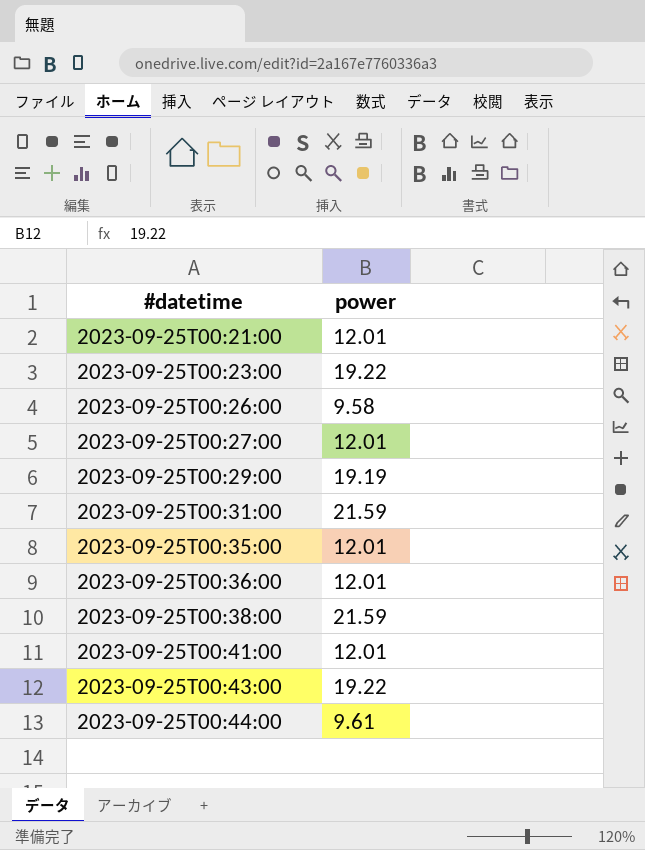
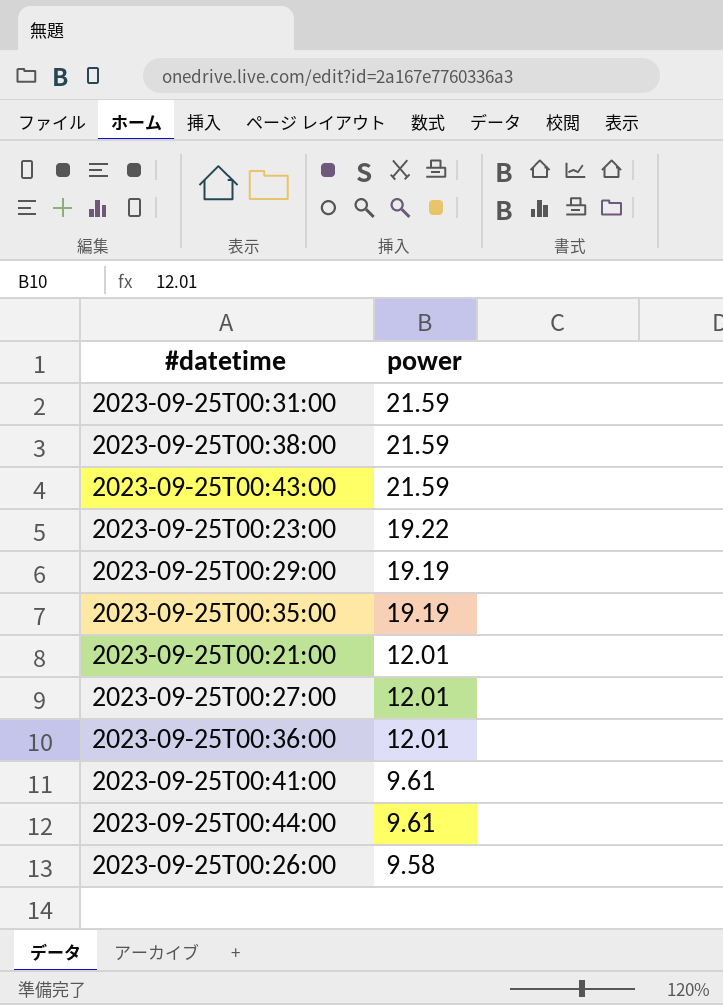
row order: #datetime ascending -> power descending
2023-09-25T00:43:00 | power: 19.22 -> 21.59
2023-09-25T00:35:00 | power: 12.01 -> 19.19
2023-09-25T00:41:00 | power: 12.01 -> 9.61

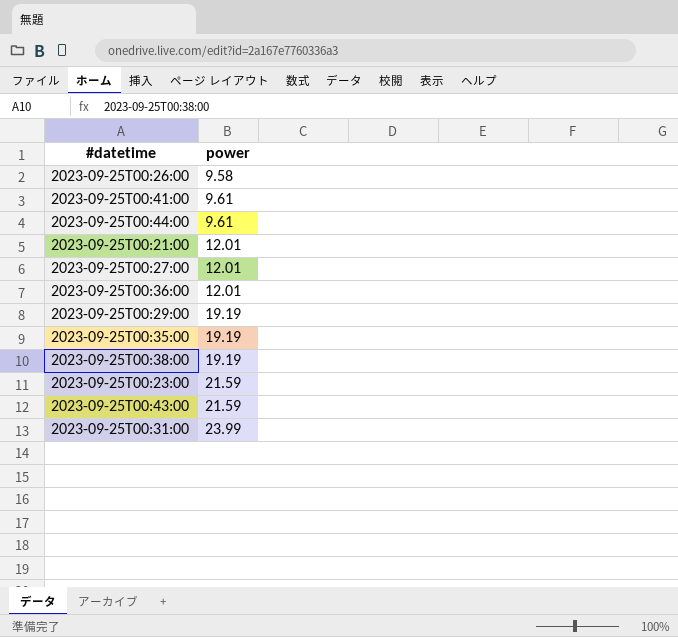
row order: power descending -> power ascending
2023-09-25T00:38:00 | power: 21.59 -> 19.19
2023-09-25T00:23:00 | power: 19.22 -> 21.59
2023-09-25T00:31:00 | power: 21.59 -> 23.99

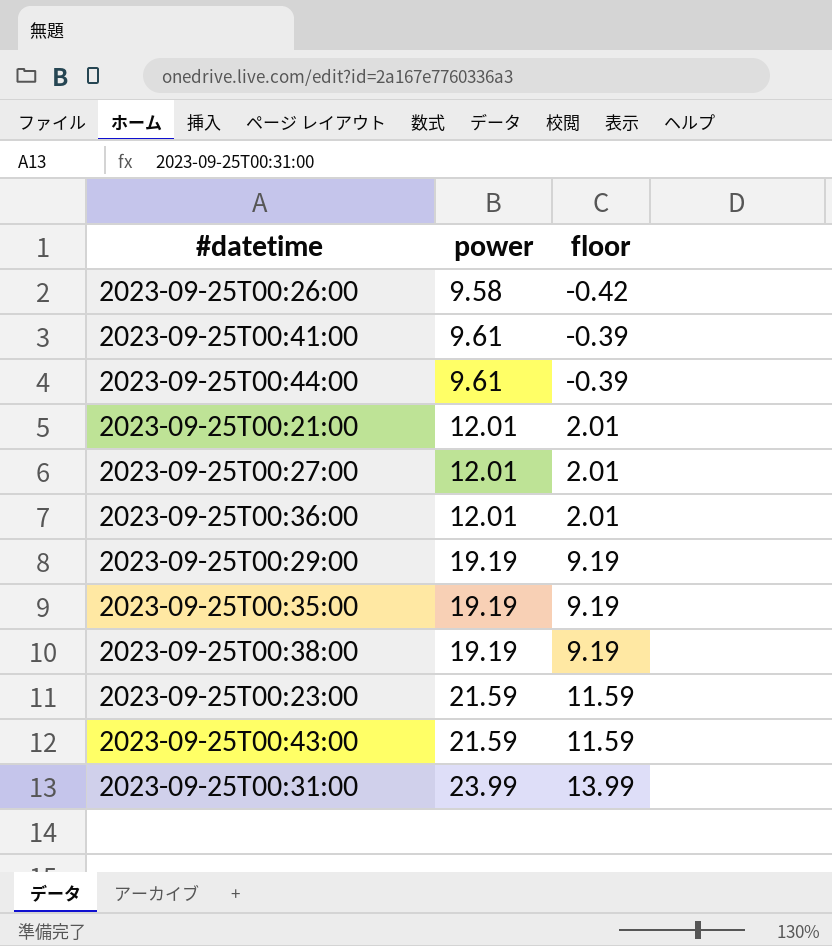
column floor | formula: none -> [power] - 10

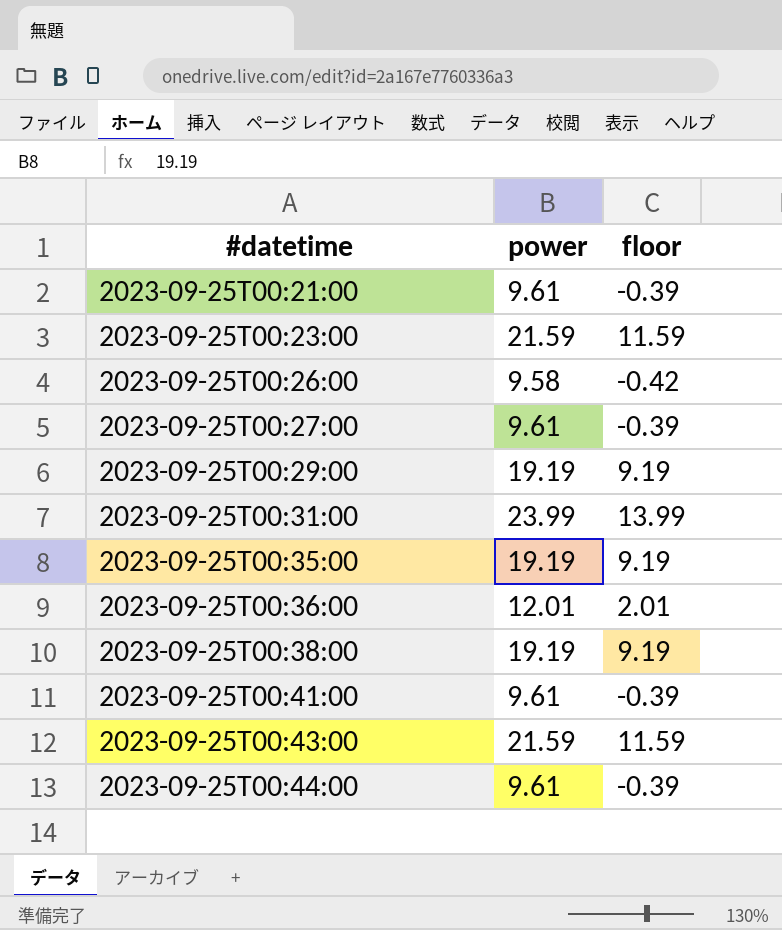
row order: power ascending -> #datetime ascending
2023-09-25T00:21:00 | power: 12.01 -> 9.61
2023-09-25T00:21:00 | floor: 2.01 -> -0.39
2023-09-25T00:27:00 | power: 12.01 -> 9.61
2023-09-25T00:27:00 | floor: 2.01 -> -0.39

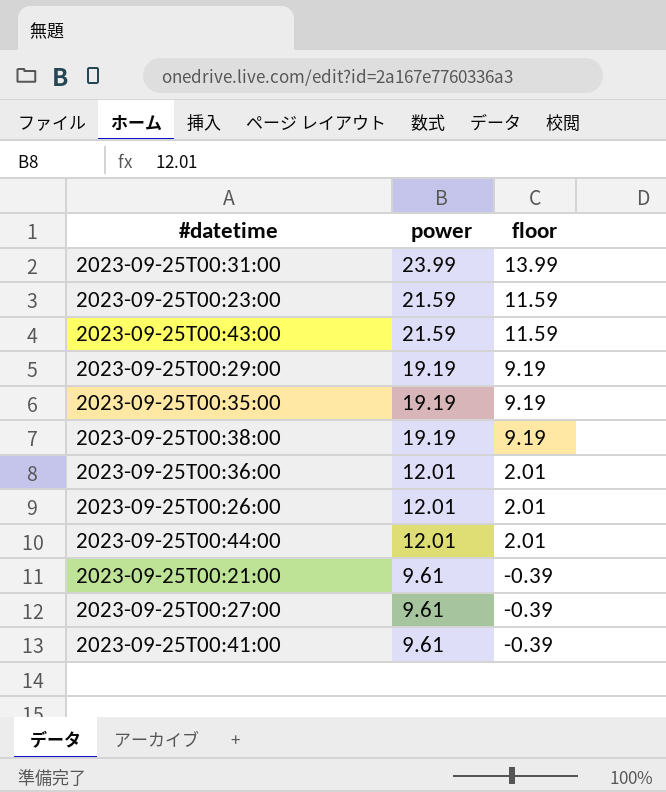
row order: #datetime ascending -> power descending
2023-09-25T00:26:00 | power: 9.58 -> 12.01
2023-09-25T00:26:00 | floor: -0.42 -> 2.01
2023-09-25T00:44:00 | power: 9.61 -> 12.01
2023-09-25T00:44:00 | floor: -0.39 -> 2.01

